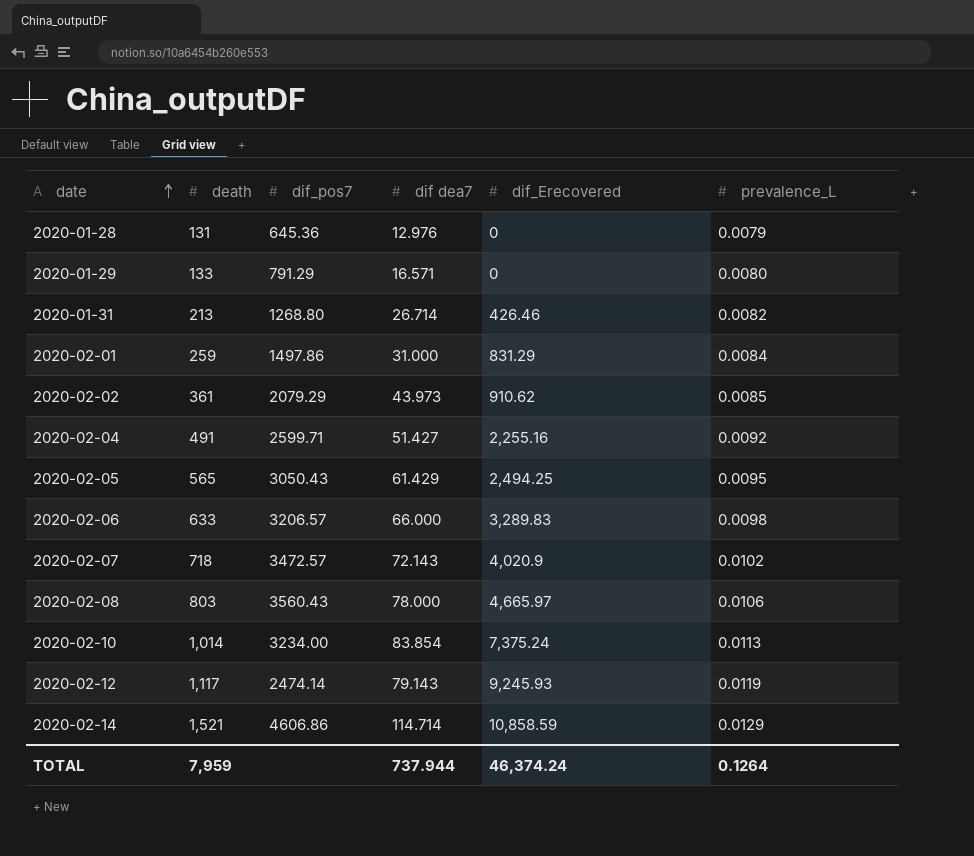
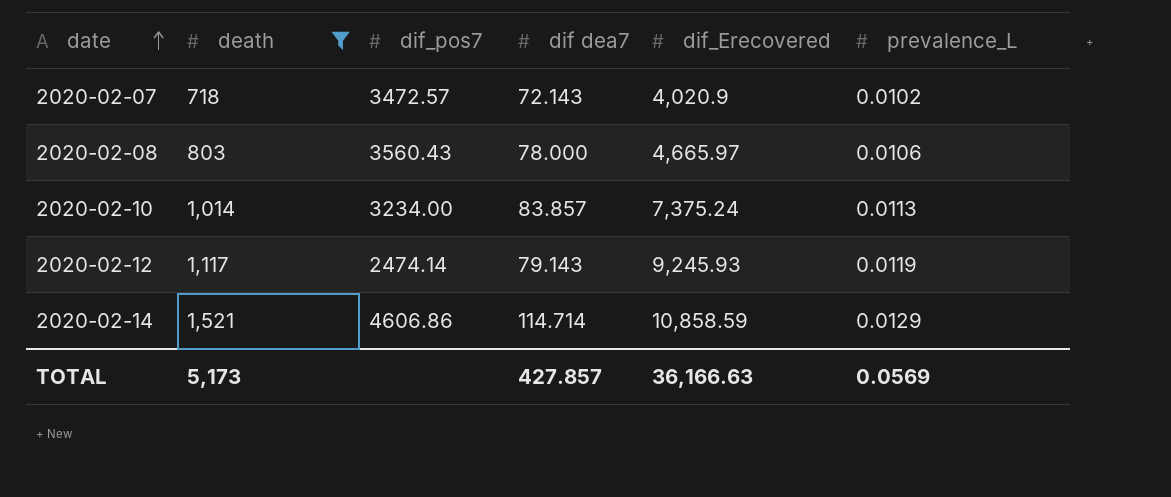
filter: none -> death >= 718
2020-02-10 | dif dea7: 83.854 -> 83.857
TOTAL | death: 7,959 -> 5,173
TOTAL | dif dea7: 737.944 -> 427.857
TOTAL | dif_Erecovered: 46,374.24 -> 36,166.63
TOTAL | prevalence_L: 0.1264 -> 0.0569

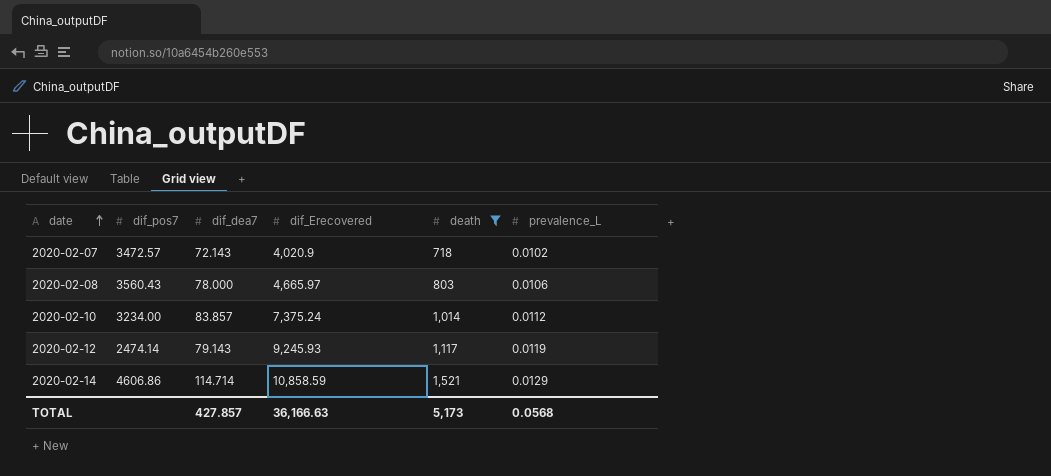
column name: dif dea7 -> dif_dea7
column death | position: 2 -> 5
2020-02-10 | prevalence_L: 0.0113 -> 0.0112
TOTAL | prevalence_L: 0.0569 -> 0.0568

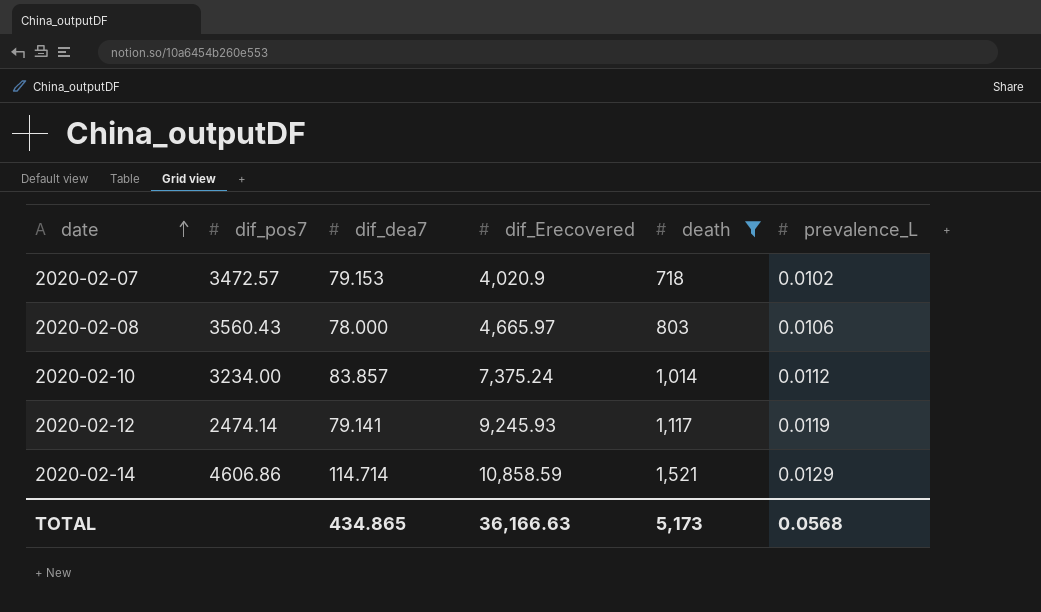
2020-02-07 | dif_dea7: 72.143 -> 79.153
2020-02-12 | dif_dea7: 79.143 -> 79.141
TOTAL | dif_dea7: 427.857 -> 434.865

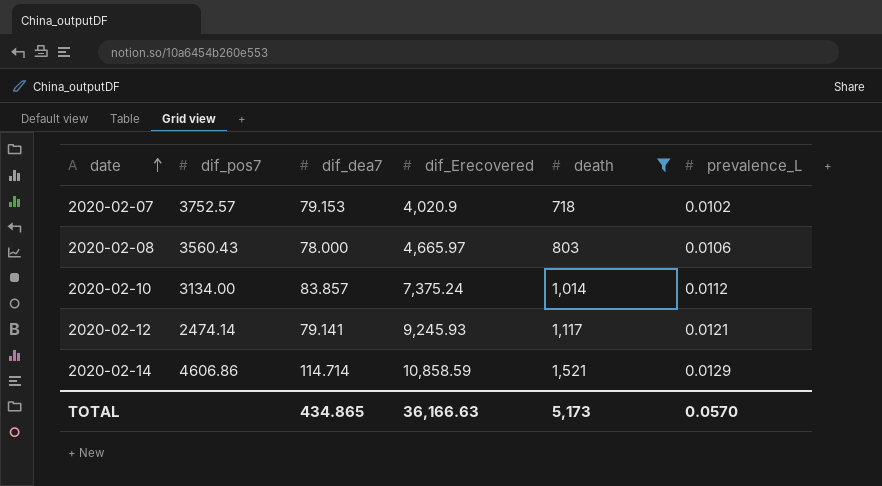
2020-02-07 | dif_pos7: 3472.57 -> 3752.57
2020-02-10 | dif_pos7: 3234.00 -> 3134.00
2020-02-12 | prevalence_L: 0.0119 -> 0.0121
TOTAL | prevalence_L: 0.0568 -> 0.0570

